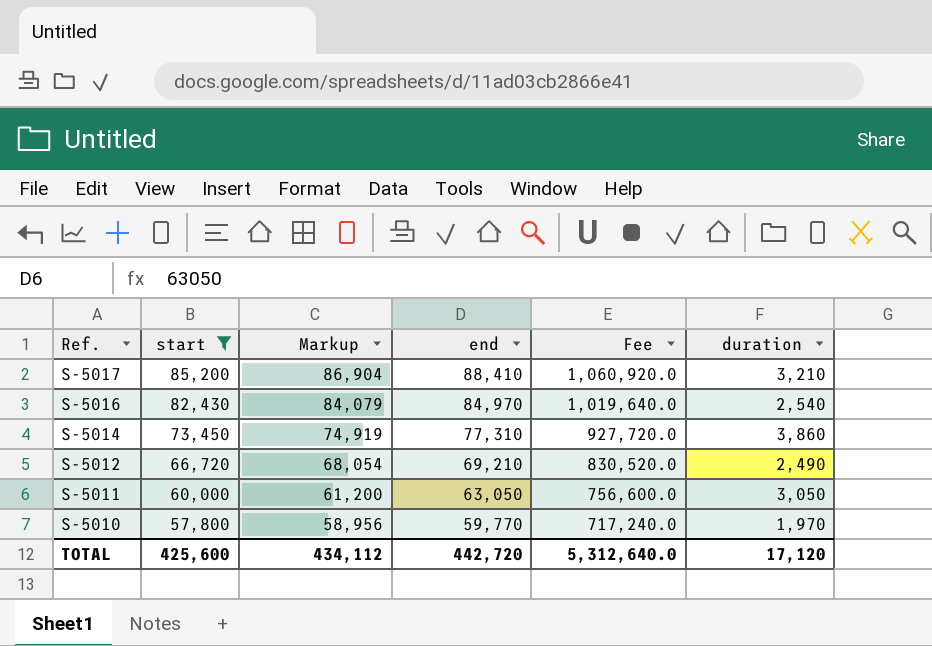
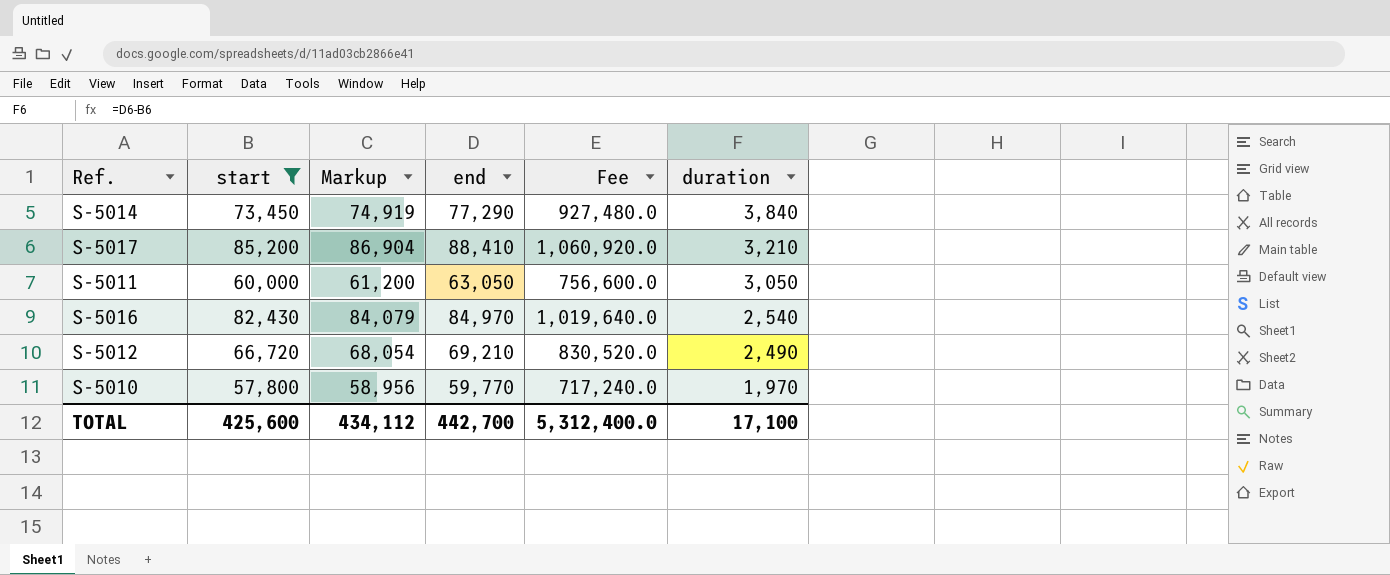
row order: Ref. descending -> duration descending
S-5014 | end: 77,310 -> 77,290
S-5014 | Fee: 927,720.0 -> 927,480.0
S-5014 | duration: 3,860 -> 3,840
TOTAL | end: 442,720 -> 442,700
TOTAL | Fee: 5,312,640.0 -> 5,312,400.0
TOTAL | duration: 17,120 -> 17,100

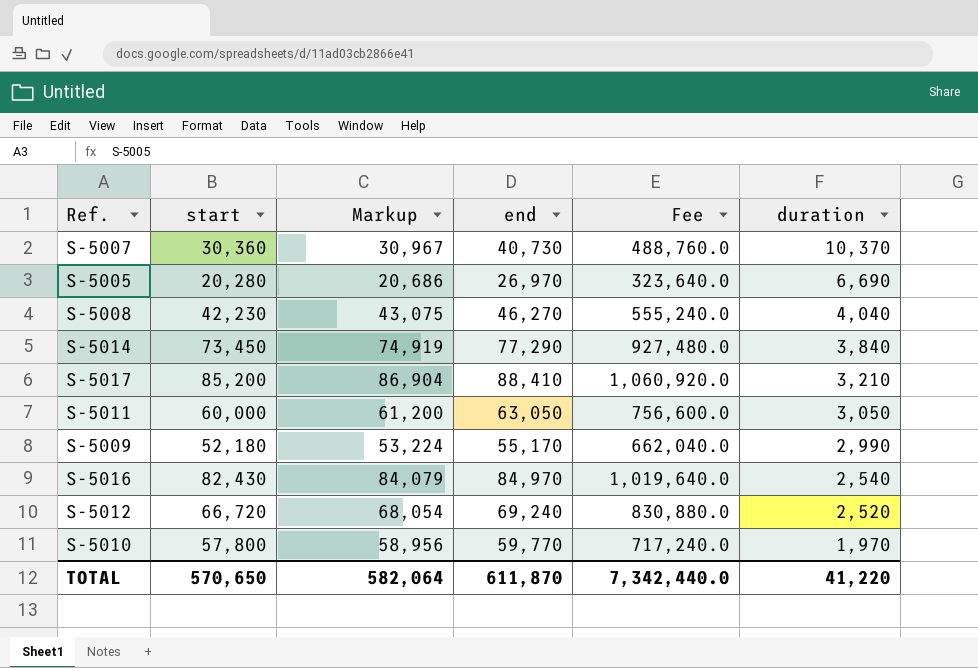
filter: start >= 57,800 -> none
S-5012 | end: 69,210 -> 69,240
S-5012 | Fee: 830,520.0 -> 830,880.0
S-5012 | duration: 2,490 -> 2,520
TOTAL | start: 425,600 -> 570,650
TOTAL | Markup: 434,112 -> 582,064
TOTAL | end: 442,700 -> 611,870
TOTAL | Fee: 5,312,400.0 -> 7,342,440.0
TOTAL | duration: 17,100 -> 41,220

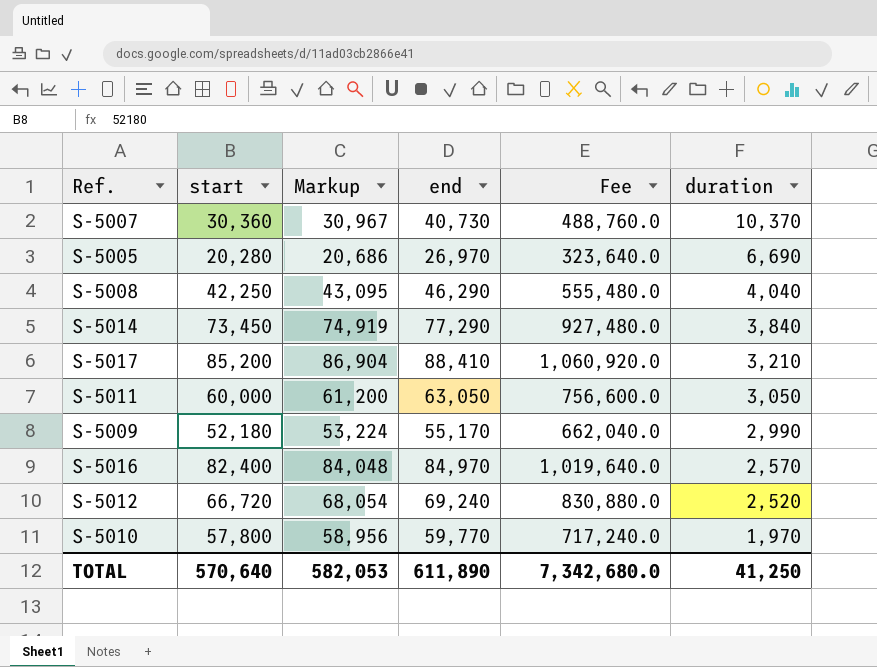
S-5008 | start: 42,230 -> 42,250
S-5008 | Markup: 43,075 -> 43,095
S-5008 | end: 46,270 -> 46,290
S-5008 | Fee: 555,240.0 -> 555,480.0
S-5016 | start: 82,430 -> 82,400
S-5016 | Markup: 84,079 -> 84,048
S-5016 | duration: 2,540 -> 2,570
TOTAL | start: 570,650 -> 570,640
TOTAL | Markup: 582,064 -> 582,053
TOTAL | end: 611,870 -> 611,890
TOTAL | Fee: 7,342,440.0 -> 7,342,680.0
TOTAL | duration: 41,220 -> 41,250

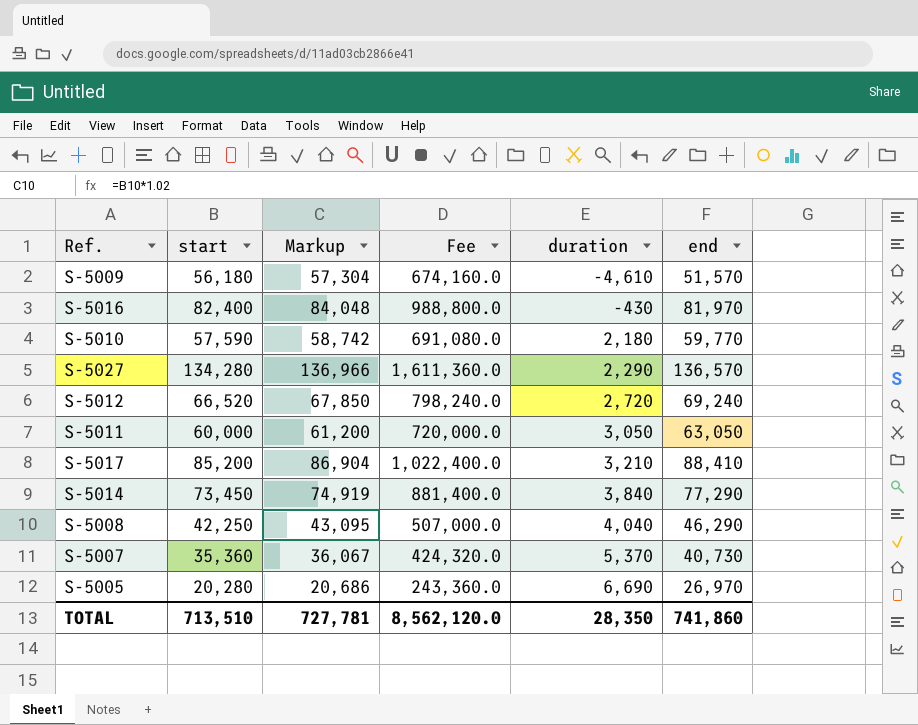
row order: duration descending -> duration ascending
column Fee | formula: [end] * 12 -> [start] * 12
column end | position: 4 -> 6
S-5009 | start: 52,180 -> 56,180
S-5009 | Markup: 53,224 -> 57,304
S-5009 | duration: 2,990 -> -4,610
S-5009 | end: 55,170 -> 51,570
S-5016 | duration: 2,570 -> -430
S-5016 | end: 84,970 -> 81,970
S-5010 | start: 57,800 -> 57,590
S-5010 | Markup: 58,956 -> 58,742
S-5010 | duration: 1,970 -> 2,180
row S-5027: none -> 134,280 | 136,966 | 1,611,360.0 | 2,290 | 136,570
S-5012 | start: 66,720 -> 66,520
S-5012 | Markup: 68,054 -> 67,850
S-5012 | duration: 2,520 -> 2,720
S-5007 | start: 30,360 -> 35,360
S-5007 | Markup: 30,967 -> 36,067
S-5007 | duration: 10,370 -> 5,370
TOTAL | start: 570,640 -> 713,510
TOTAL | Markup: 582,053 -> 727,781
TOTAL | Fee: 7,342,680.0 -> 8,562,120.0
TOTAL | duration: 41,250 -> 28,350
TOTAL | end: 611,890 -> 741,860

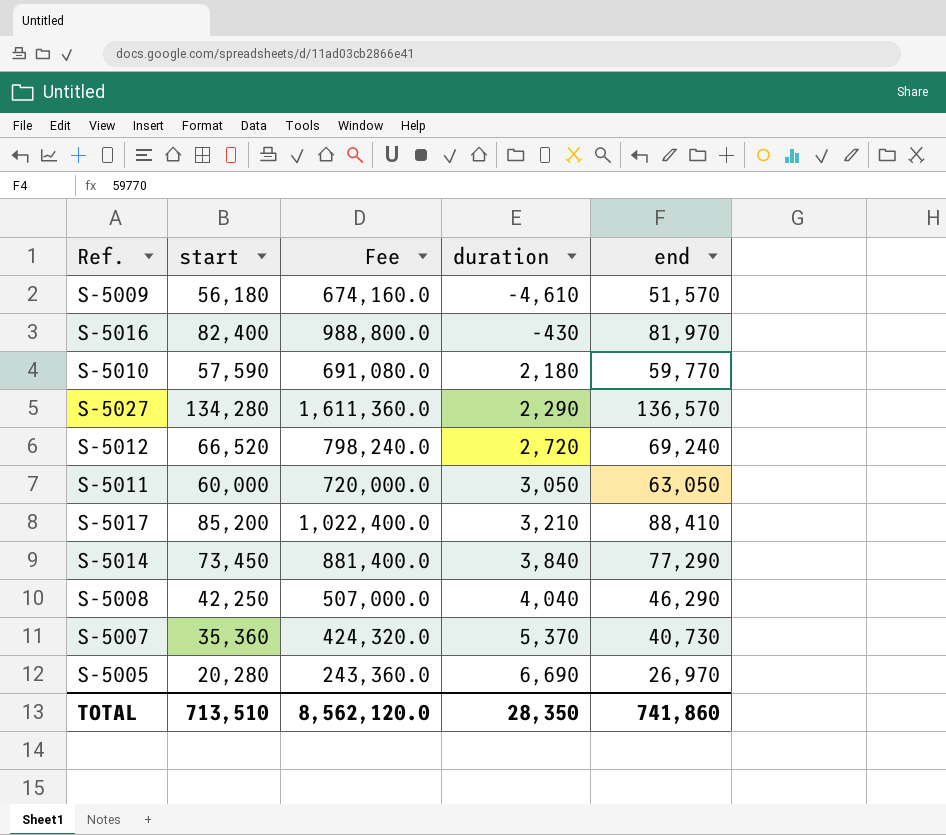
column Markup | formula: [start] * 1.02 -> none

